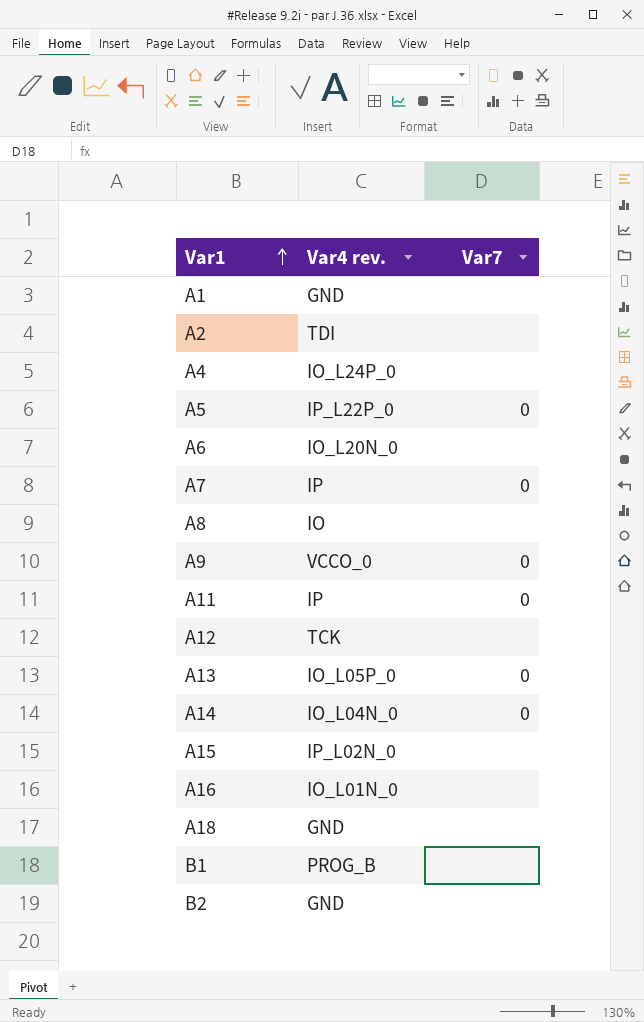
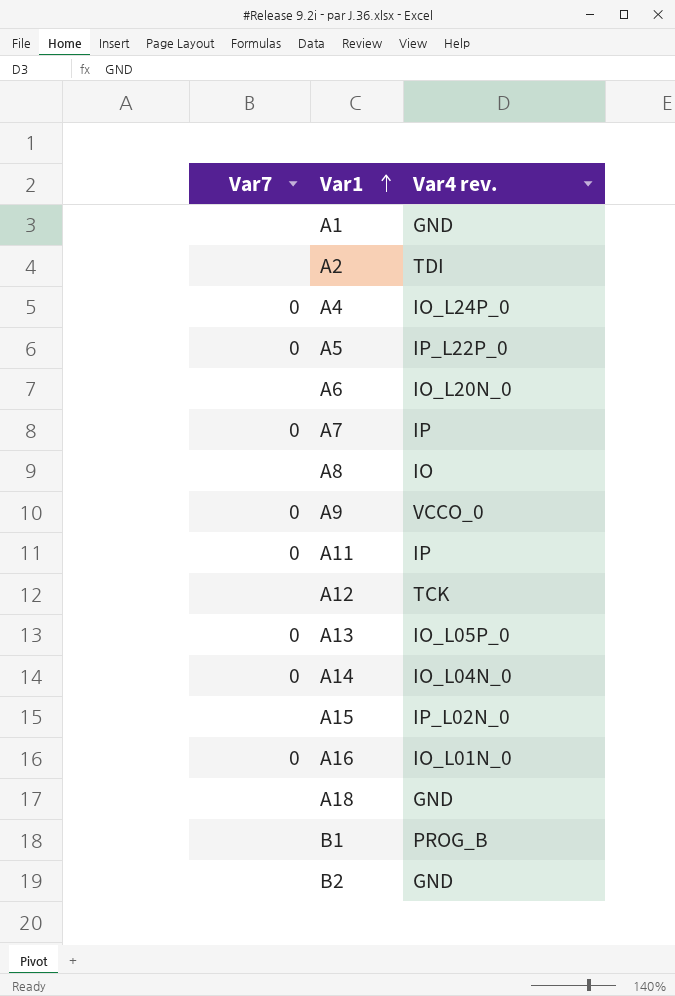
column Var7 | position: 3 -> 1
A4 | Var7: none -> 0
A16 | Var7: none -> 0

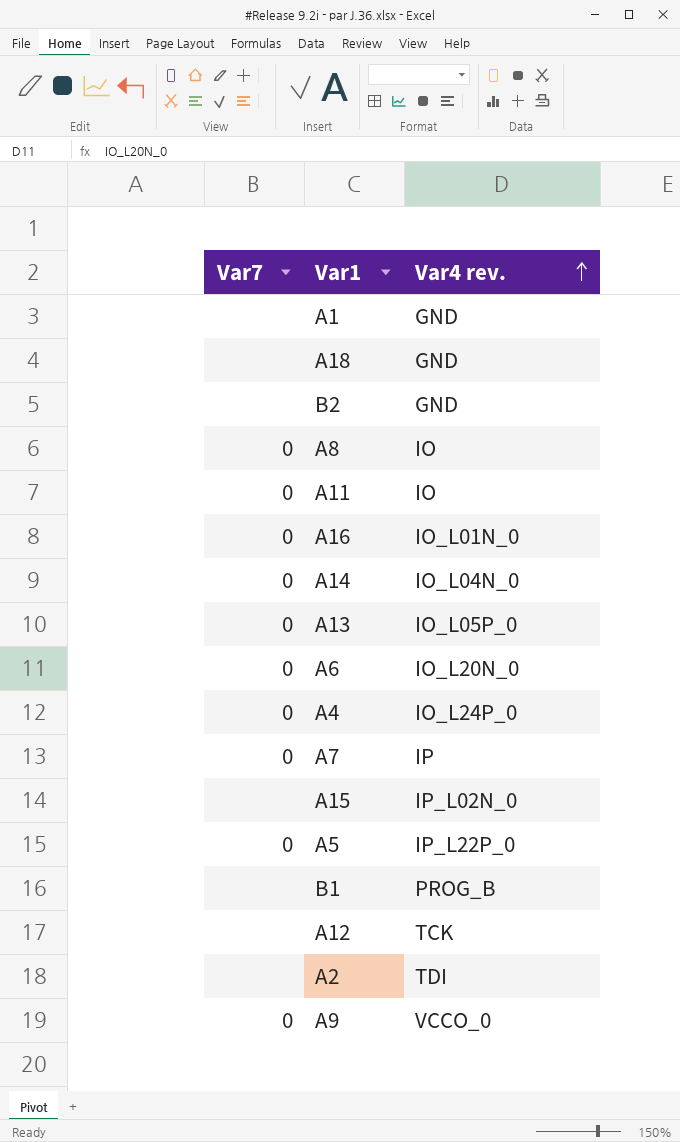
row order: Var1 ascending -> Var4 rev. ascending
A8 | Var7: none -> 0
A11 | Var4 rev.: IP -> IO
A6 | Var7: none -> 0

